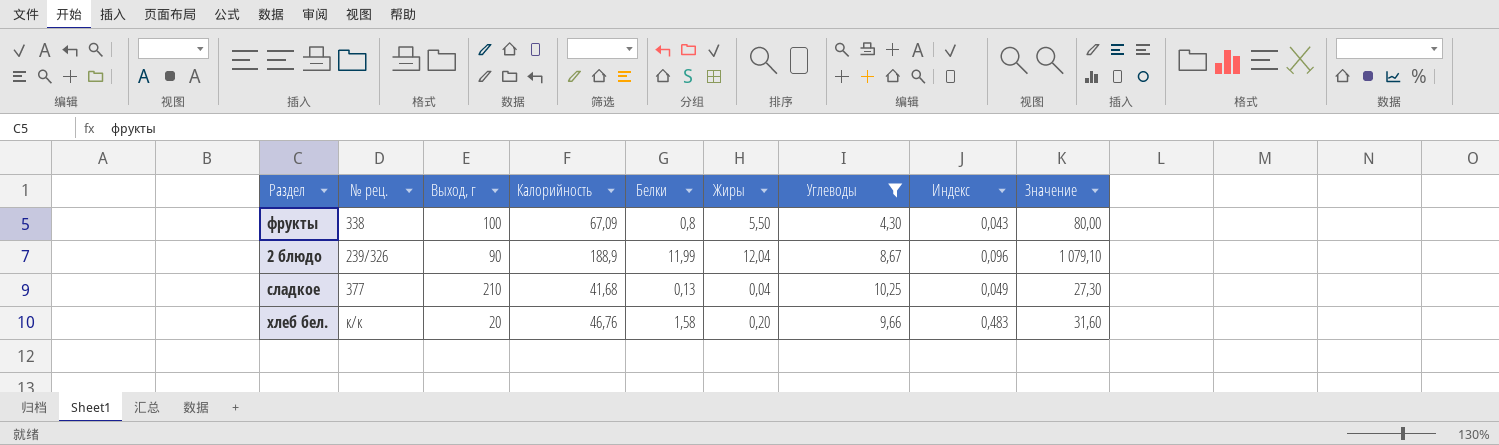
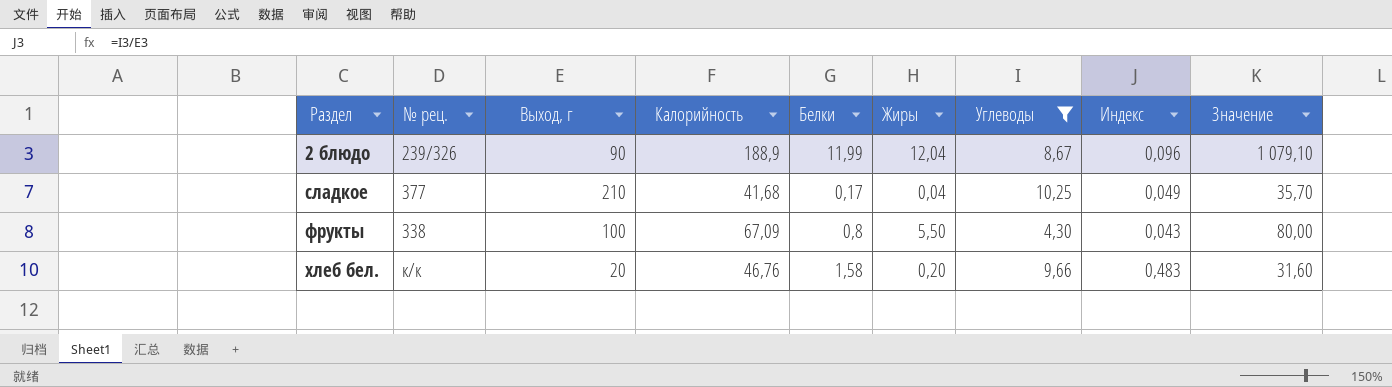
row order: none -> Раздел ascending
сладкое | Белки: 0,13 -> 0,17
сладкое | Значение: 27,30 -> 35,70

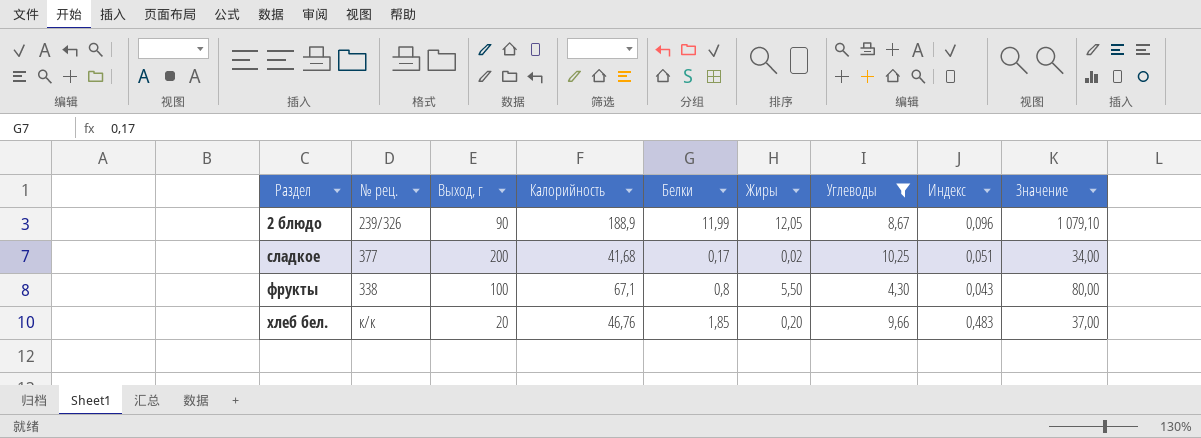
2 блюдо | Жиры: 12,04 -> 12,05
сладкое | Выход, г: 210 -> 200
сладкое | Жиры: 0,04 -> 0,02
сладкое | Индекс: 0,049 -> 0,051
сладкое | Значение: 35,70 -> 34,00
фрукты | Калорийность: 67,09 -> 67,1
хлеб бел. | Белки: 1,58 -> 1,85
хлеб бел. | Значение: 31,60 -> 37,00

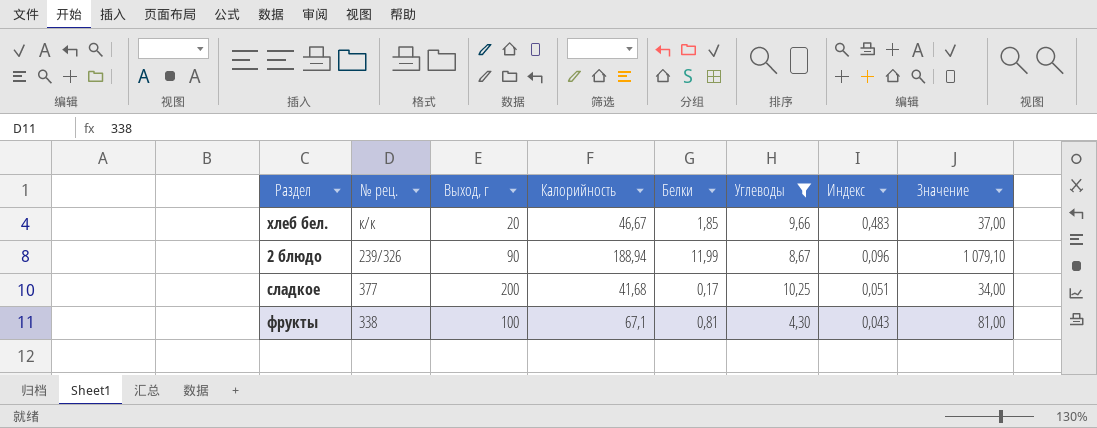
row order: Раздел ascending -> Индекс descending
column Жиры | position: 6 -> none
хлеб бел. | Калорийность: 46,76 -> 46,67
2 блюдо | Калорийность: 188,9 -> 188,94
фрукты | Белки: 0,8 -> 0,81
фрукты | Значение: 80,00 -> 81,00

